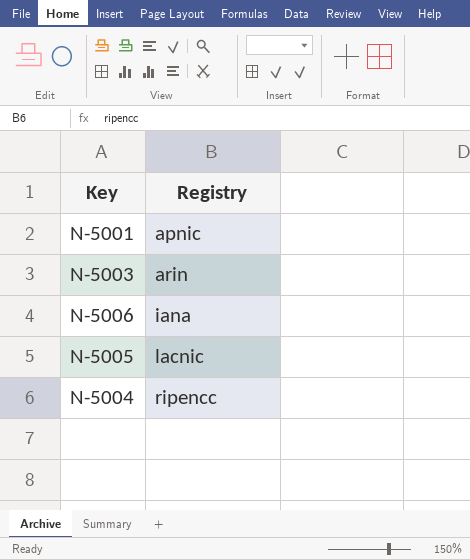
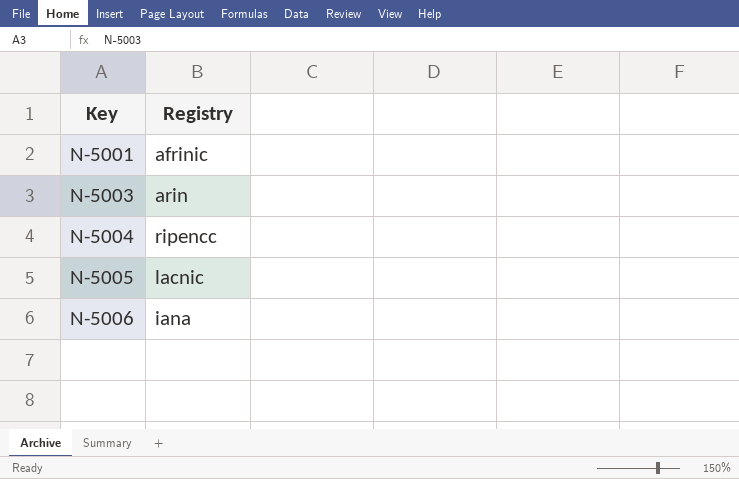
row order: Registry ascending -> Key ascending
N-5001 | Registry: apnic -> afrinic

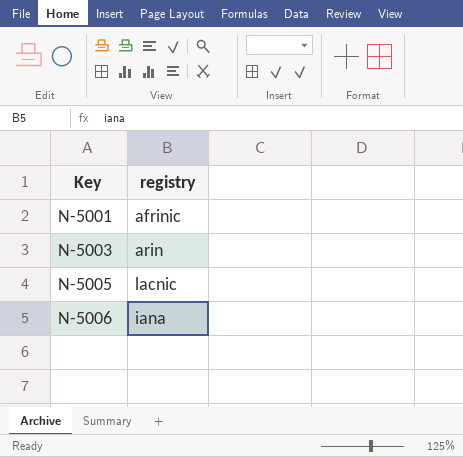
column name: Registry -> registry
row N-5004: ripencc -> none

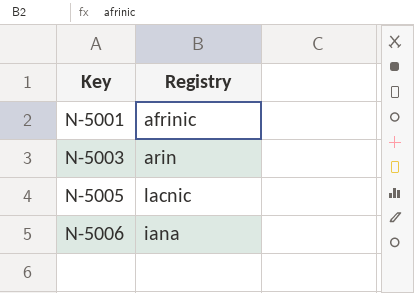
column name: registry -> Registry

